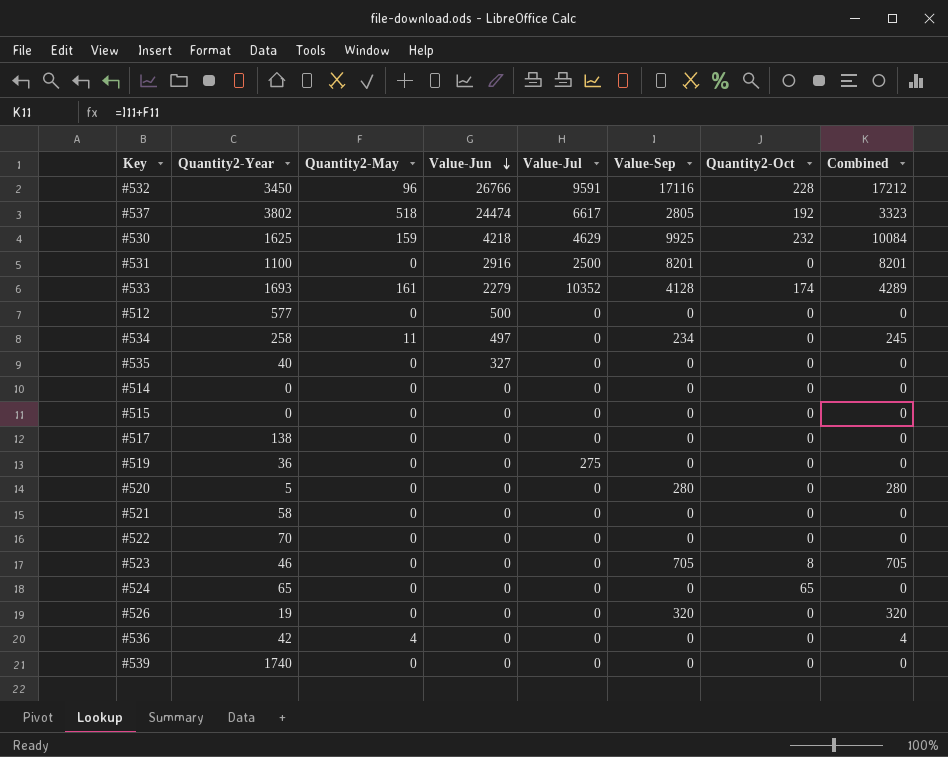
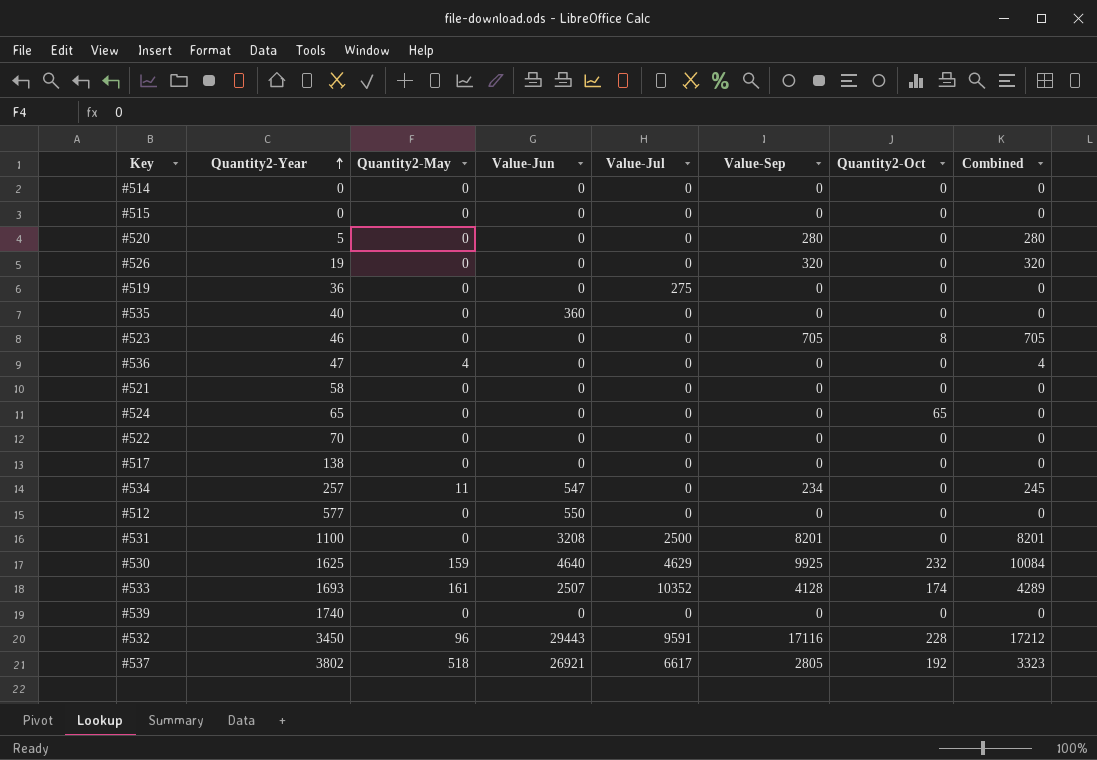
row order: Value-Jun descending -> Quantity2-Year ascending
#535 | Value-Jun: 327 -> 360
#536 | Quantity2-Year: 42 -> 47
#534 | Quantity2-Year: 258 -> 257
#534 | Value-Jun: 497 -> 547
#512 | Value-Jun: 500 -> 550
#531 | Value-Jun: 2916 -> 3208
#530 | Value-Jun: 4218 -> 4640
#533 | Value-Jun: 2279 -> 2507
#532 | Value-Jun: 26766 -> 29443
#537 | Value-Jun: 24474 -> 26921

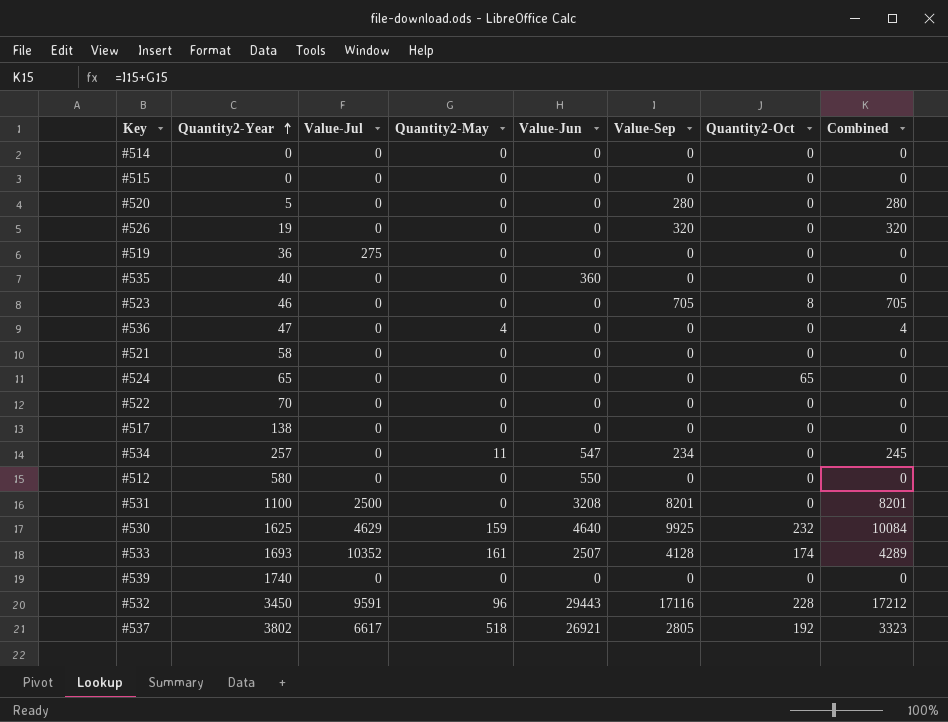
column Value-Jul | position: 5 -> 3
#512 | Quantity2-Year: 577 -> 580

